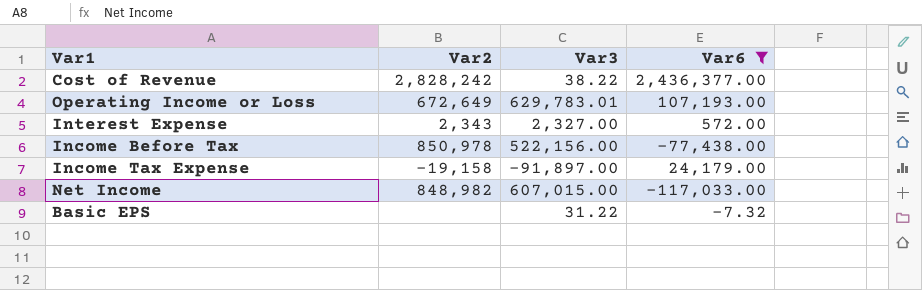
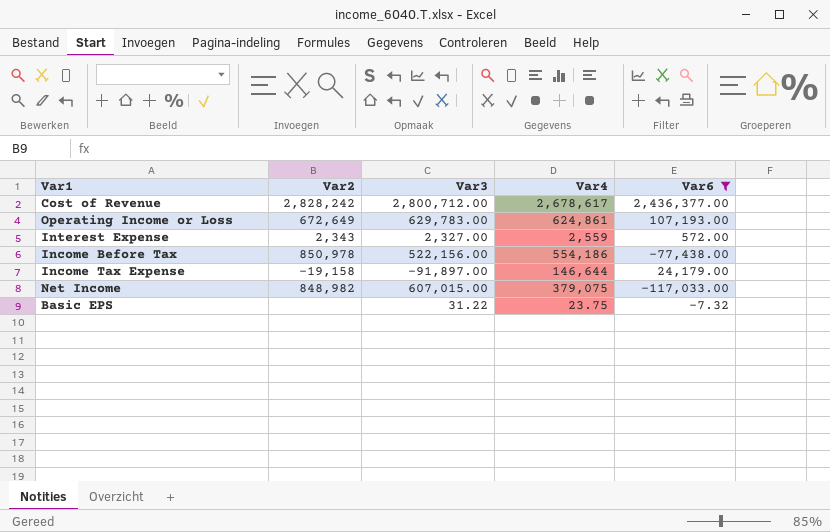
column Var4 | position: none -> 4
Cost of Revenue | Var3: 38.22 -> 2,800,712.00
Operating Income or Loss | Var3: 629,783.01 -> 629,783.00

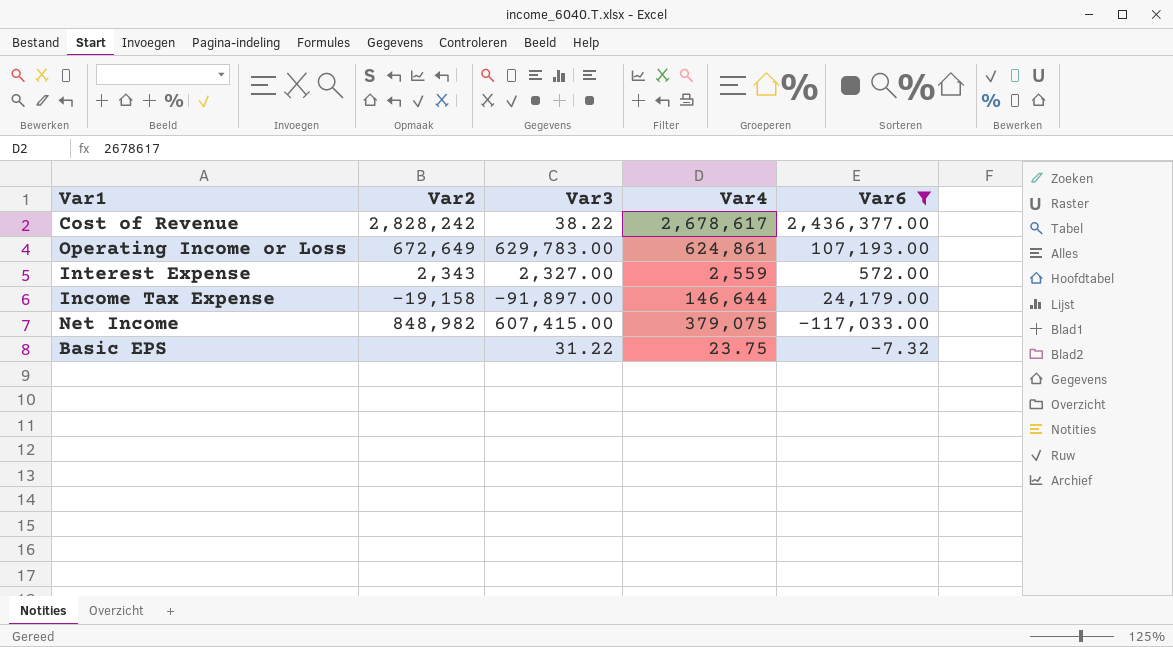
row Income Before Tax: 850,978 | 522,156.00 | 554,186 | -77,438.00 -> none
Cost of Revenue | Var3: 2,800,712.00 -> 38.22
Net Income | Var3: 607,015.00 -> 607,415.00

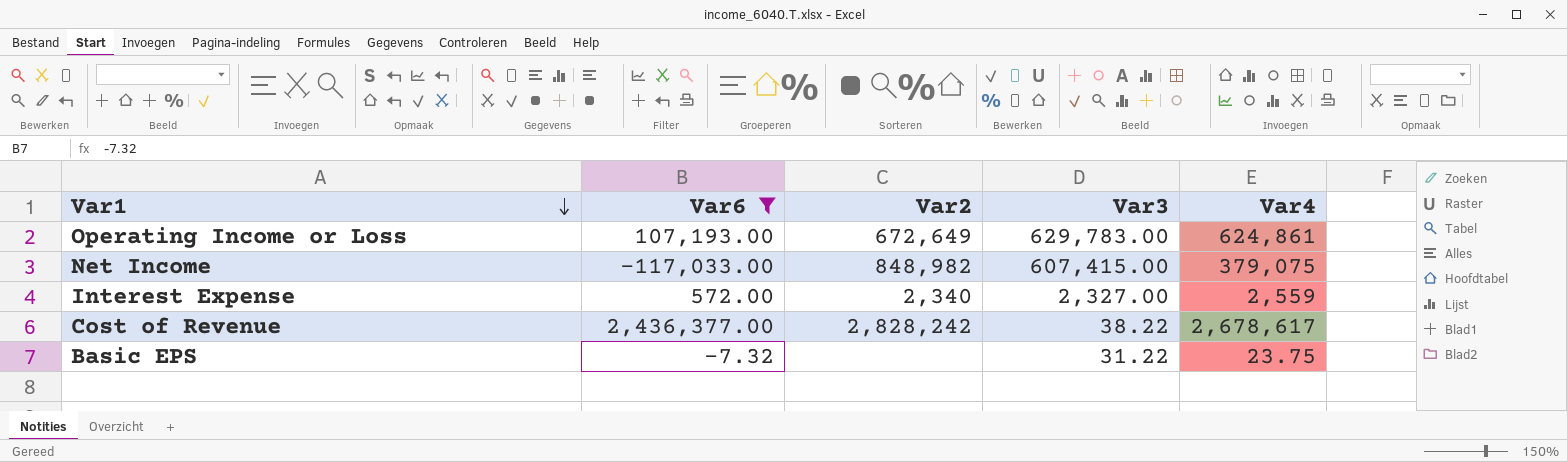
row order: none -> Var1 descending
column Var6 | position: 5 -> 2
row Income Tax Expense: -19,158 | -91,897.00 | 146,644 | 24,179.00 -> none
Interest Expense | Var2: 2,343 -> 2,340

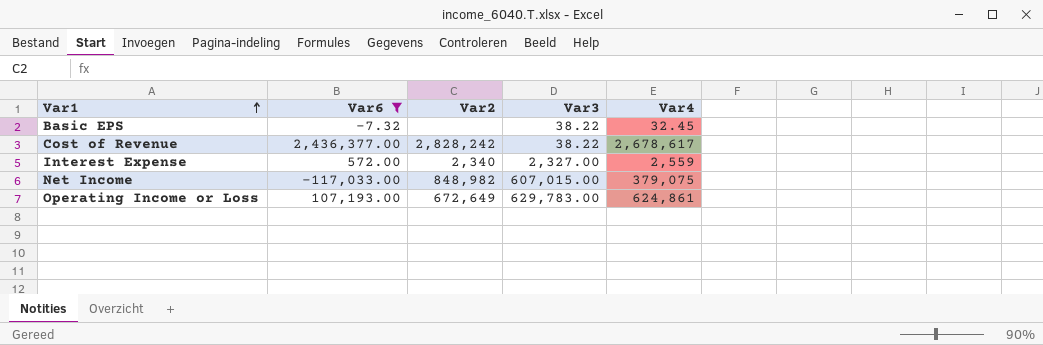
row order: Var1 descending -> Var1 ascending
Basic EPS | Var3: 31.22 -> 38.22
Basic EPS | Var4: 23.75 -> 32.45
Net Income | Var3: 607,415.00 -> 607,015.00

